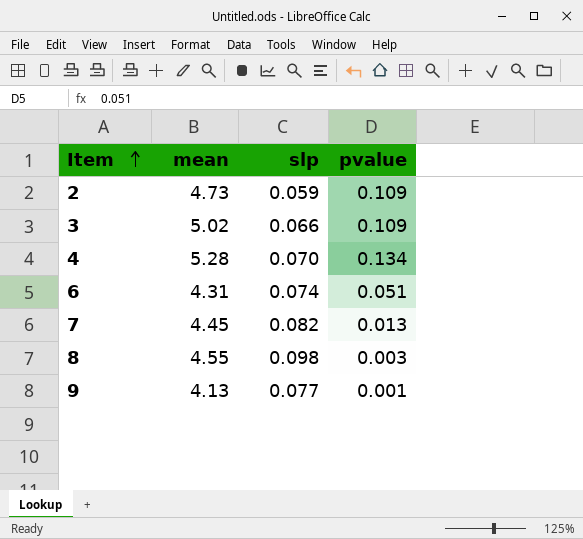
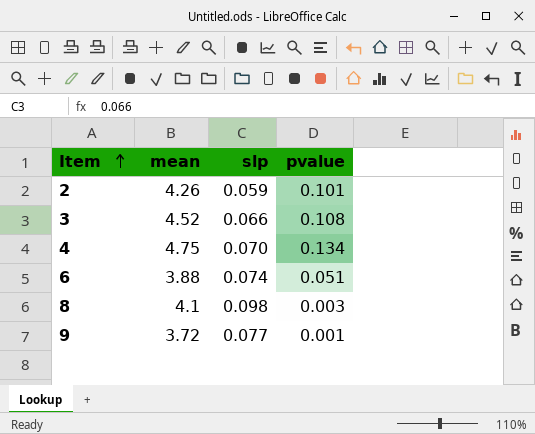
row 7: 4.45 | 0.082 | 0.013 -> none
2 | mean: 4.73 -> 4.26
2 | pvalue: 0.109 -> 0.101
3 | mean: 5.02 -> 4.52
3 | pvalue: 0.109 -> 0.108
4 | mean: 5.28 -> 4.75
6 | mean: 4.31 -> 3.88
8 | mean: 4.55 -> 4.1
9 | mean: 4.13 -> 3.72

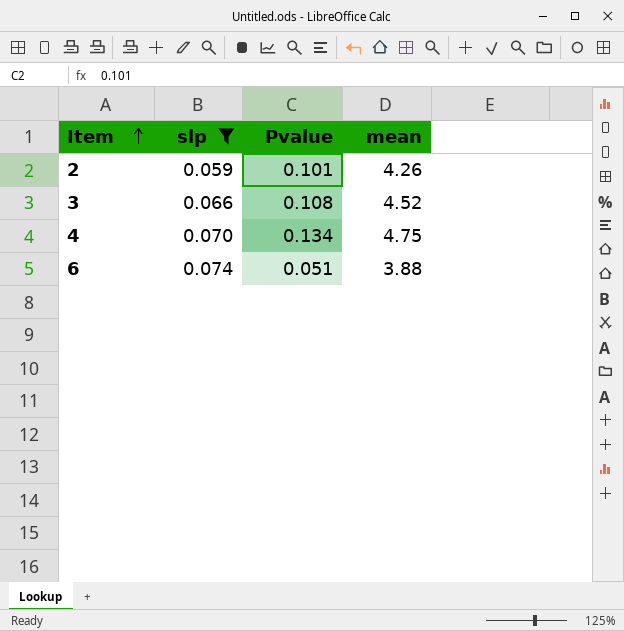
filter: none -> slp <= 0.074
column name: pvalue -> Pvalue
column mean | position: 2 -> 4

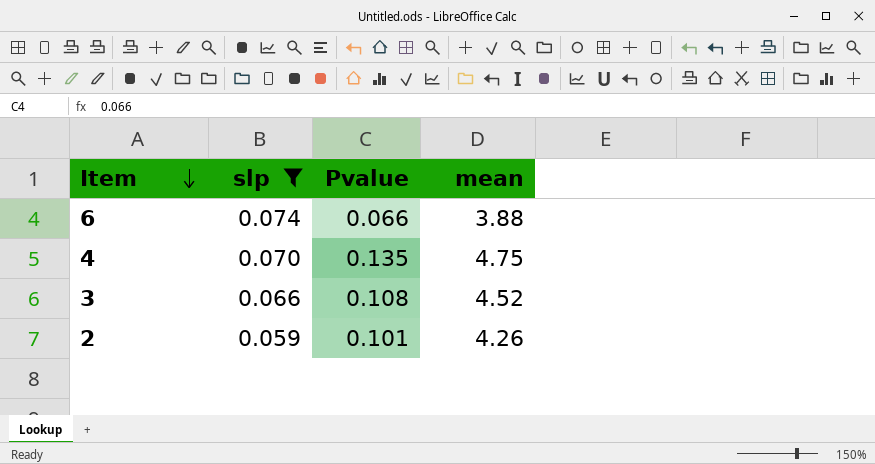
row order: Item ascending -> Item descending
6 | Pvalue: 0.051 -> 0.066
4 | Pvalue: 0.134 -> 0.135

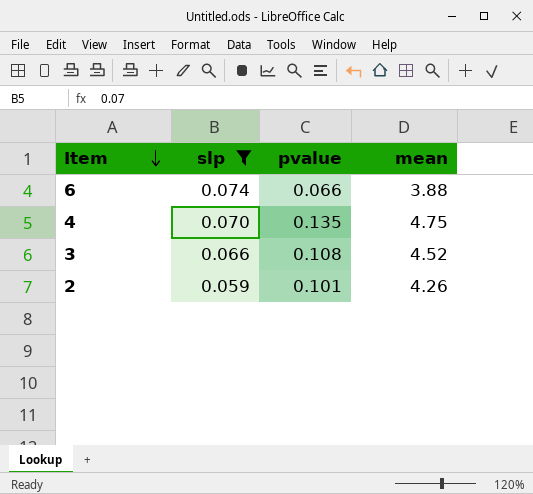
column name: Pvalue -> pvalue

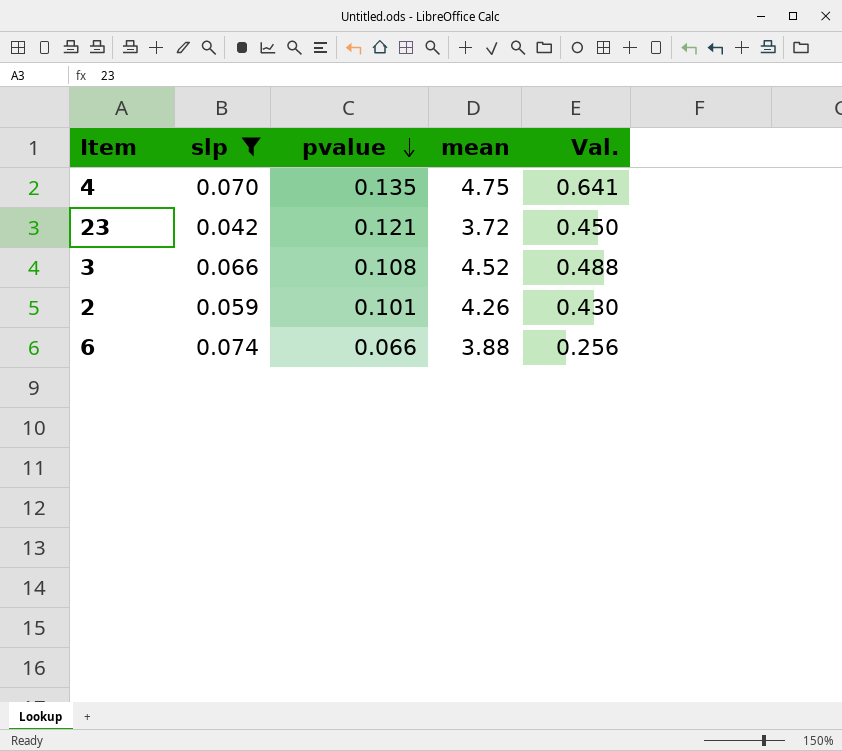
row order: Item descending -> pvalue descending
column Val. | formula: none -> [pvalue] * [mean]
row 23: none -> 0.042 | 0.121 | 3.72 | 0.450

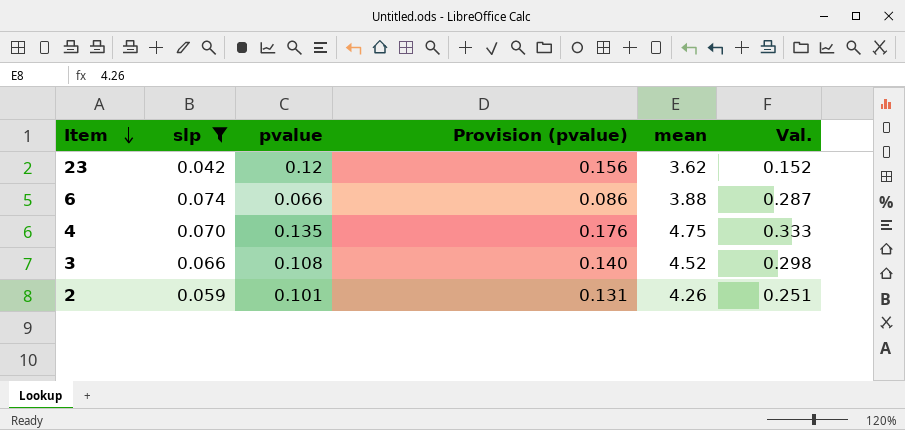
row order: pvalue descending -> Item descending
column Provision (pvalue) | formula: none -> [pvalue] * 1.3
column Val. | formula: [pvalue] * [mean] -> [slp] * [mean]
23 | pvalue: 0.121 -> 0.12
23 | mean: 3.72 -> 3.62

